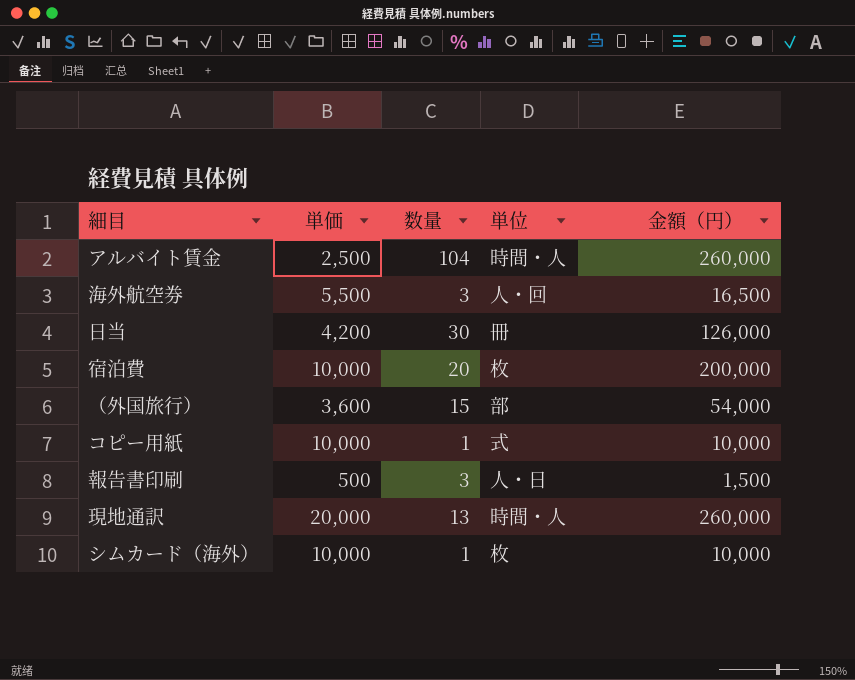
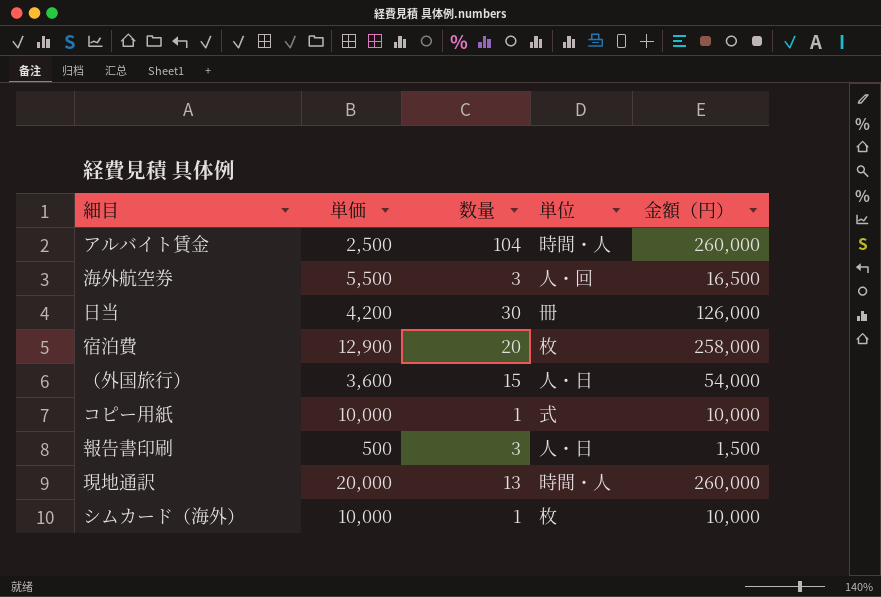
宿泊費 | 単価: 10,000 -> 12,900
宿泊費 | 金額（円）: 200,000 -> 258,000
（外国旅行） | 単位: 部 -> 人・日

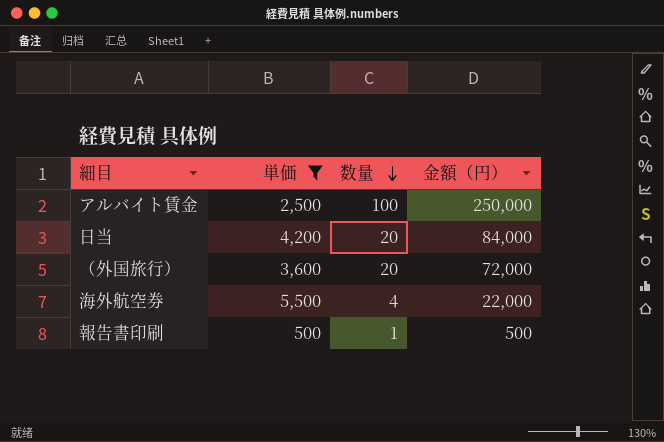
filter: none -> 単価 <= 5,500
row order: none -> 数量 descending
column 単位 | position: 4 -> none
アルバイト賃金 | 数量: 104 -> 100
アルバイト賃金 | 金額（円）: 260,000 -> 250,000
日当 | 数量: 30 -> 20
日当 | 金額（円）: 126,000 -> 84,000
（外国旅行） | 数量: 15 -> 20
（外国旅行） | 金額（円）: 54,000 -> 72,000
海外航空券 | 数量: 3 -> 4
海外航空券 | 金額（円）: 16,500 -> 22,000
報告書印刷 | 数量: 3 -> 1
報告書印刷 | 金額（円）: 1,500 -> 500

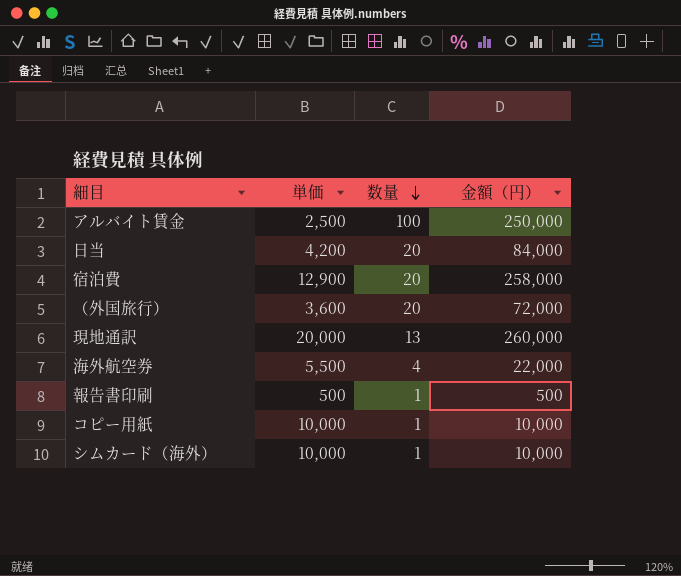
filter: 単価 <= 5,500 -> none

